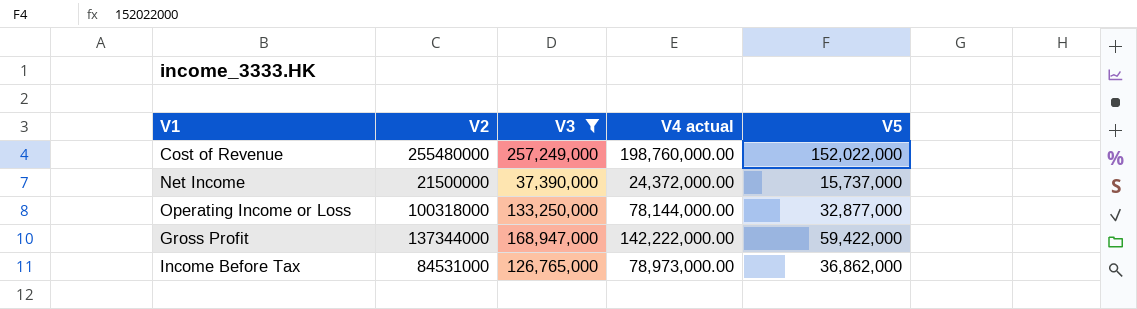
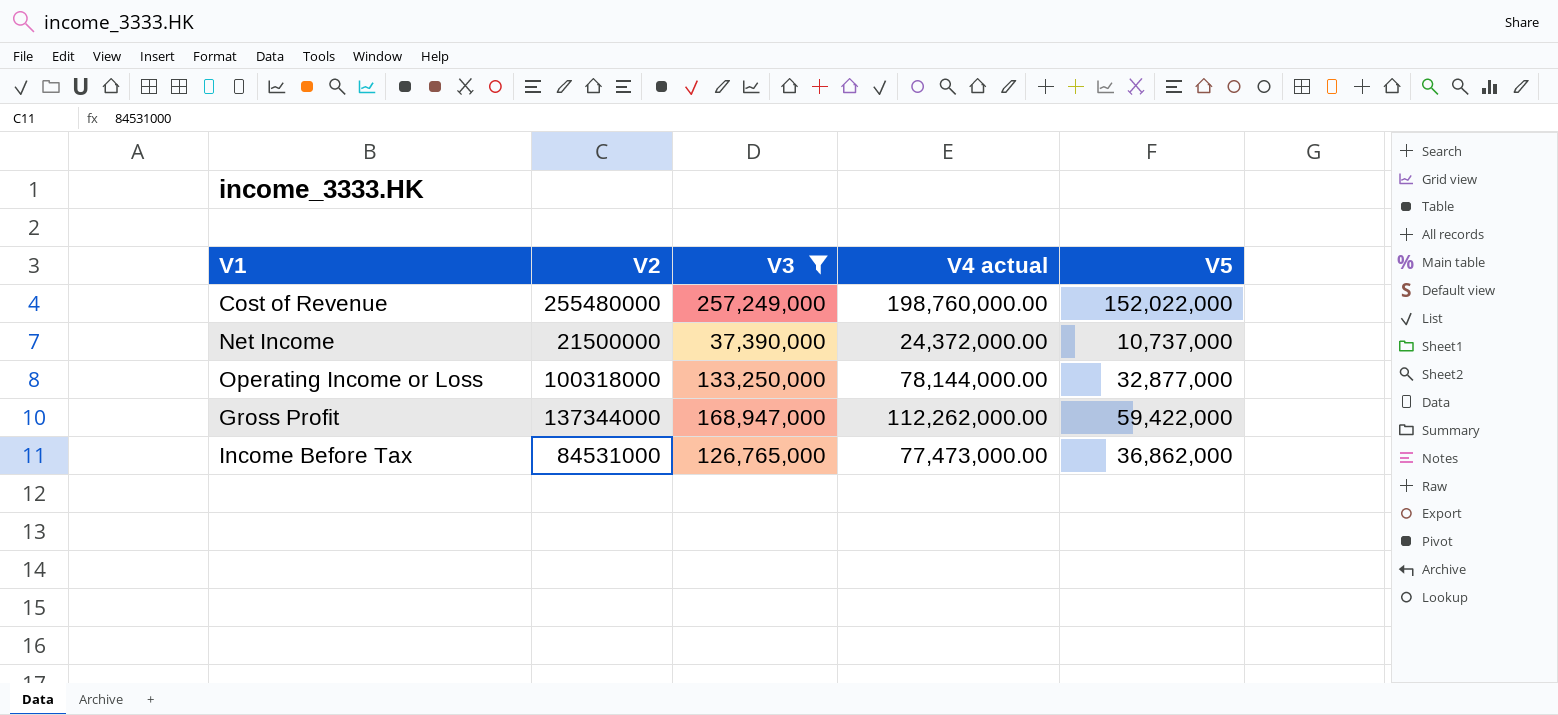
Net Income | V5: 15,737,000 -> 10,737,000
Gross Profit | V4 actual: 142,222,000.00 -> 112,262,000.00
Income Before Tax | V4 actual: 78,973,000.00 -> 77,473,000.00

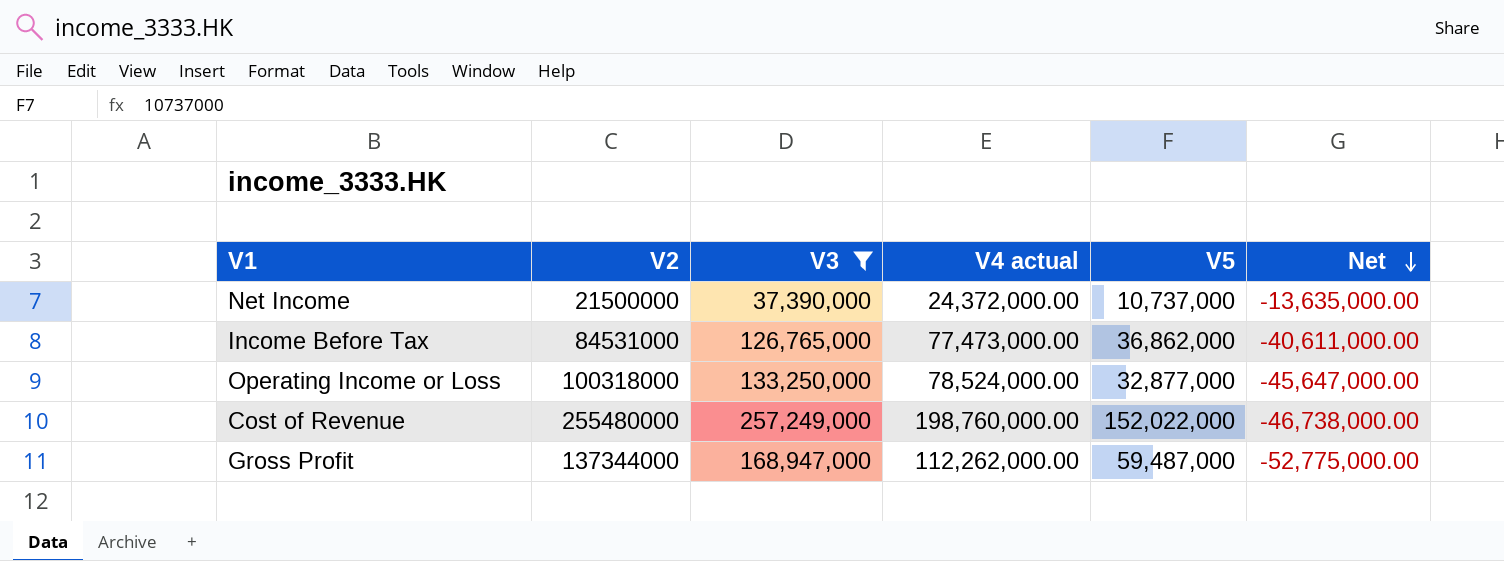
row order: none -> Net descending
column Net | formula: none -> [V5] - [V4 actual]
Operating Income or Loss | V4 actual: 78,144,000.00 -> 78,524,000.00
Gross Profit | V5: 59,422,000 -> 59,487,000

